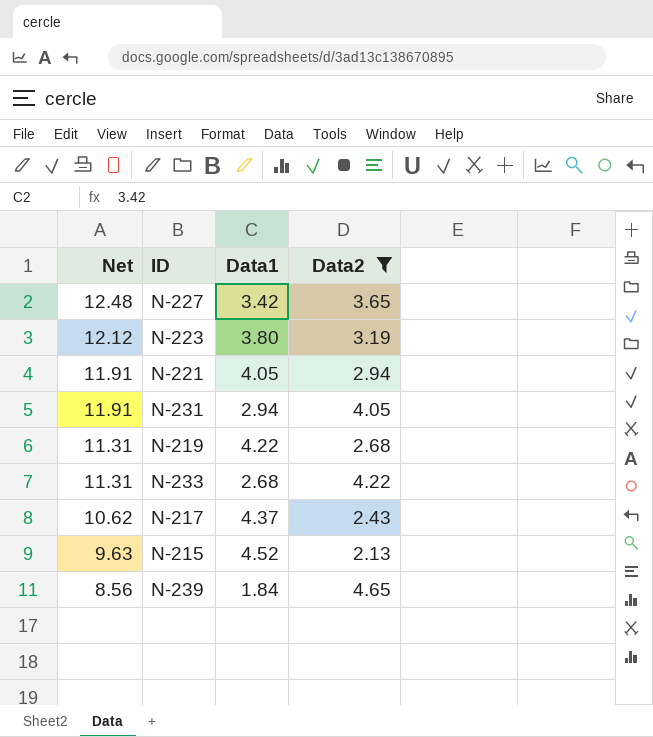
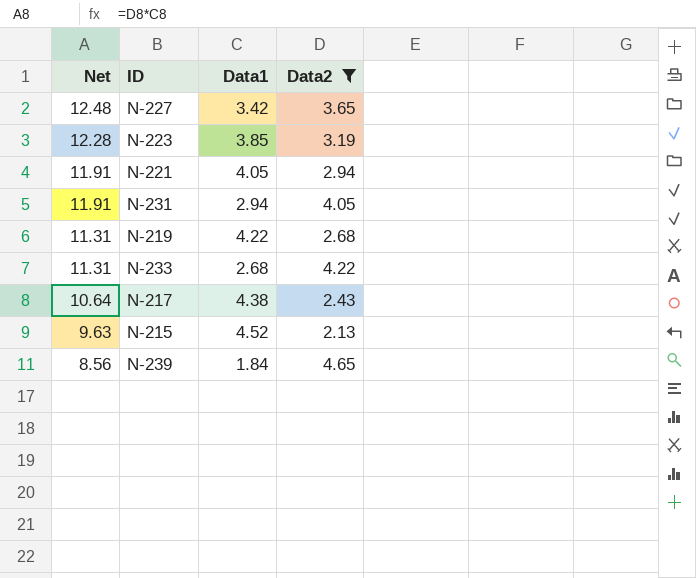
N-223 | Net: 12.12 -> 12.28
N-223 | Data1: 3.80 -> 3.85
N-217 | Net: 10.62 -> 10.64
N-217 | Data1: 4.37 -> 4.38

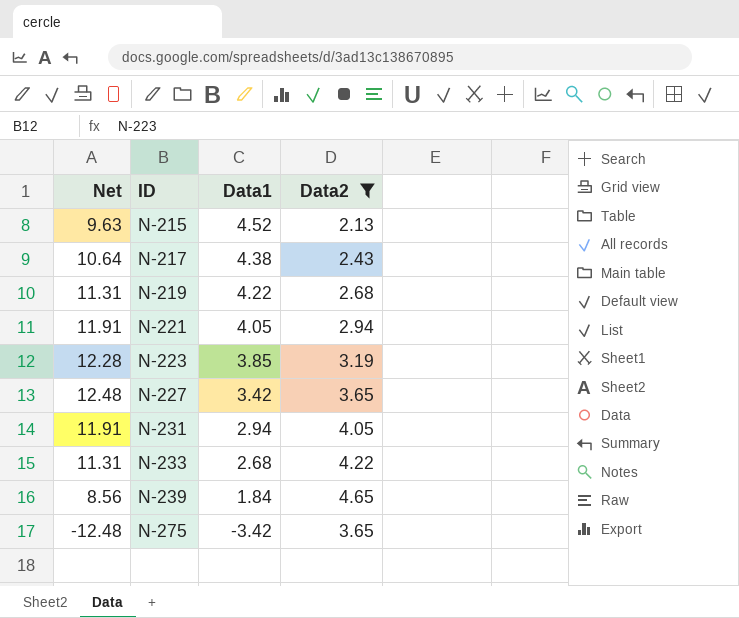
row order: Net descending -> ID ascending
row N-275: none -> -12.48 | -3.42 | 3.65

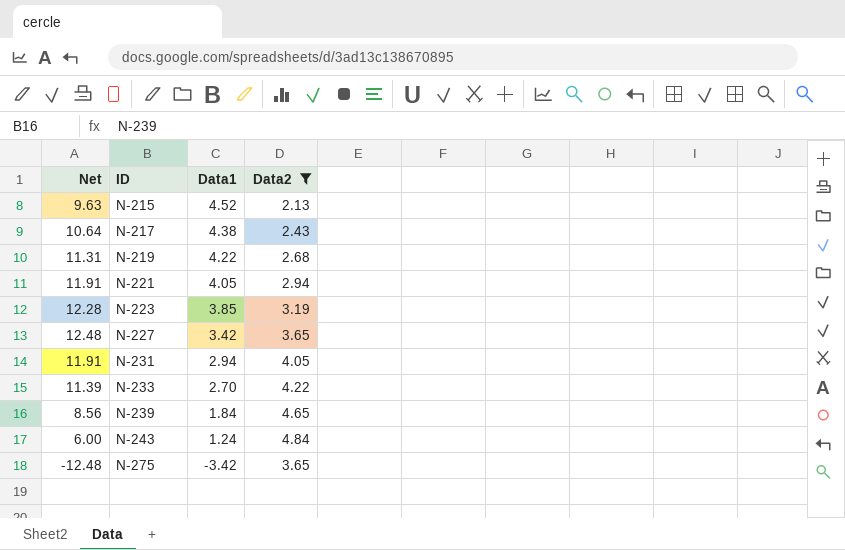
N-233 | Net: 11.31 -> 11.39
N-233 | Data1: 2.68 -> 2.70
row N-243: none -> 6.00 | 1.24 | 4.84

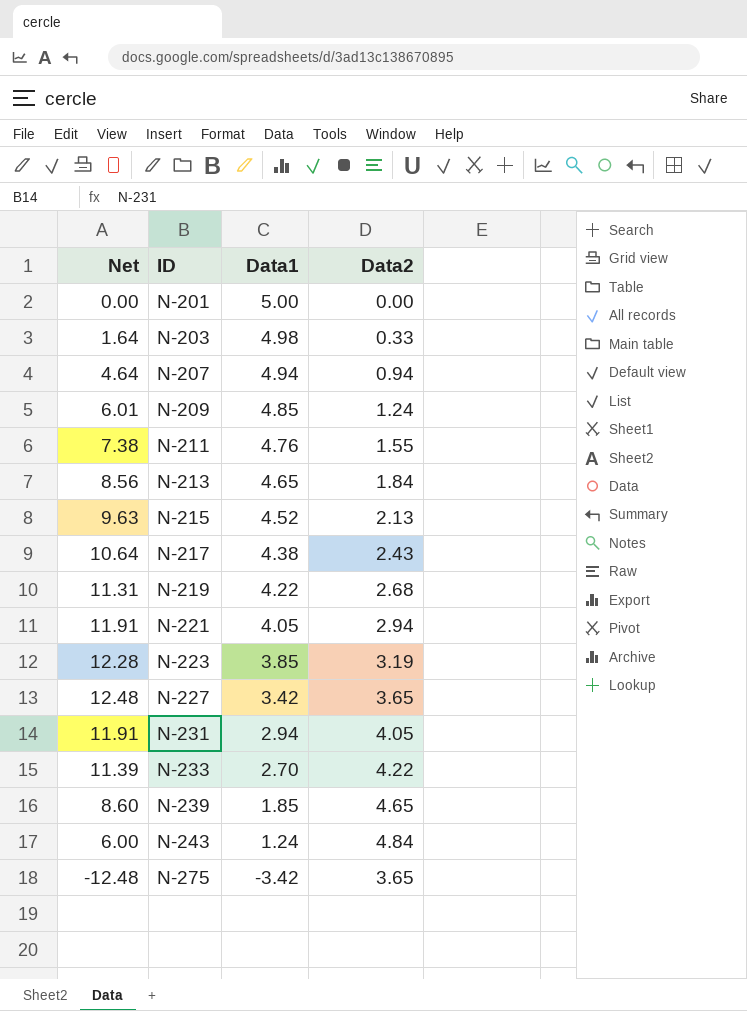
filter: Data2 >= 2.13 -> none
N-239 | Net: 8.56 -> 8.60
N-239 | Data1: 1.84 -> 1.85

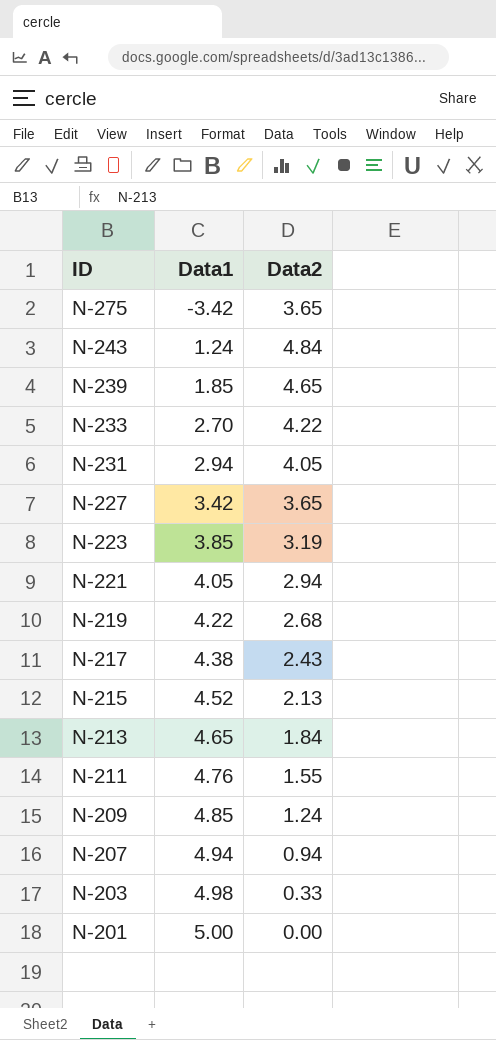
row order: ID ascending -> ID descending
column Net | formula: [Data1] * [Data2] -> none

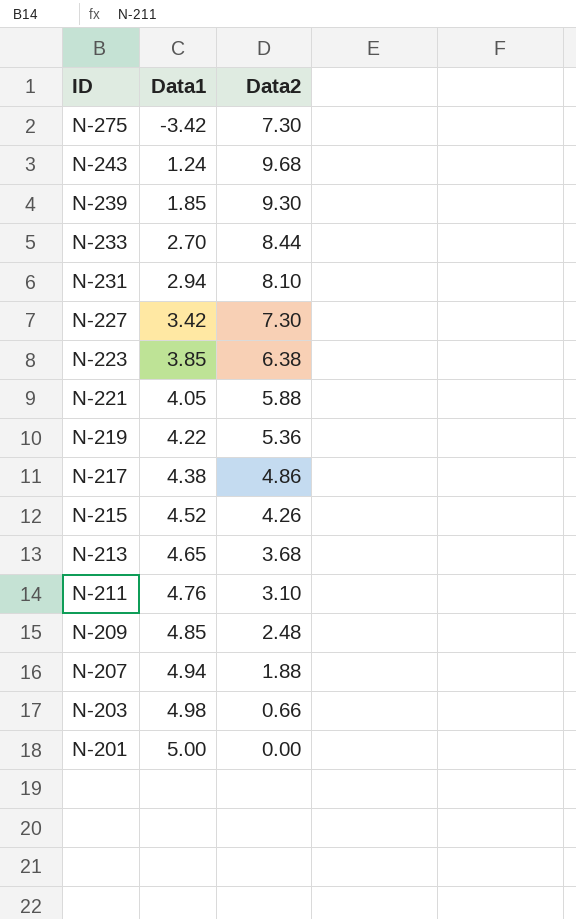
N-275 | Data2: 3.65 -> 7.30
N-243 | Data2: 4.84 -> 9.68
N-239 | Data2: 4.65 -> 9.30
N-233 | Data2: 4.22 -> 8.44
N-231 | Data2: 4.05 -> 8.10
N-227 | Data2: 3.65 -> 7.30
N-223 | Data2: 3.19 -> 6.38
N-221 | Data2: 2.94 -> 5.88
N-219 | Data2: 2.68 -> 5.36
N-217 | Data2: 2.43 -> 4.86
N-215 | Data2: 2.13 -> 4.26
N-213 | Data2: 1.84 -> 3.68
N-211 | Data2: 1.55 -> 3.10
N-209 | Data2: 1.24 -> 2.48
N-207 | Data2: 0.94 -> 1.88
N-203 | Data2: 0.33 -> 0.66

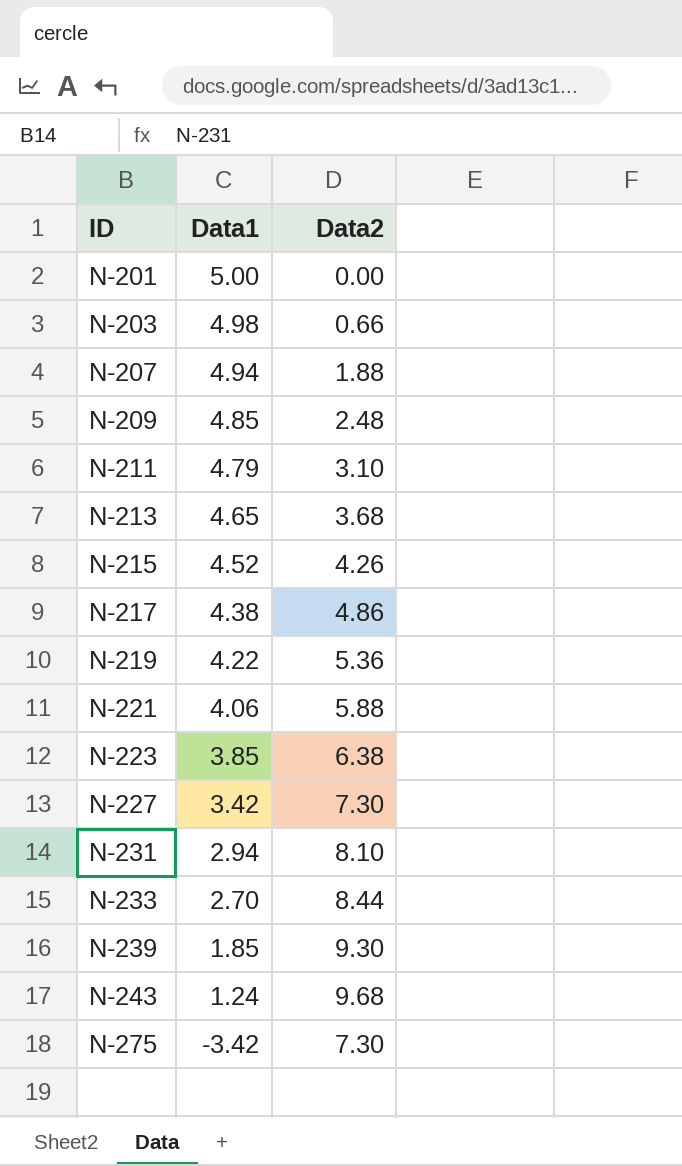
row order: ID descending -> ID ascending
N-211 | Data1: 4.76 -> 4.79
N-221 | Data1: 4.05 -> 4.06

